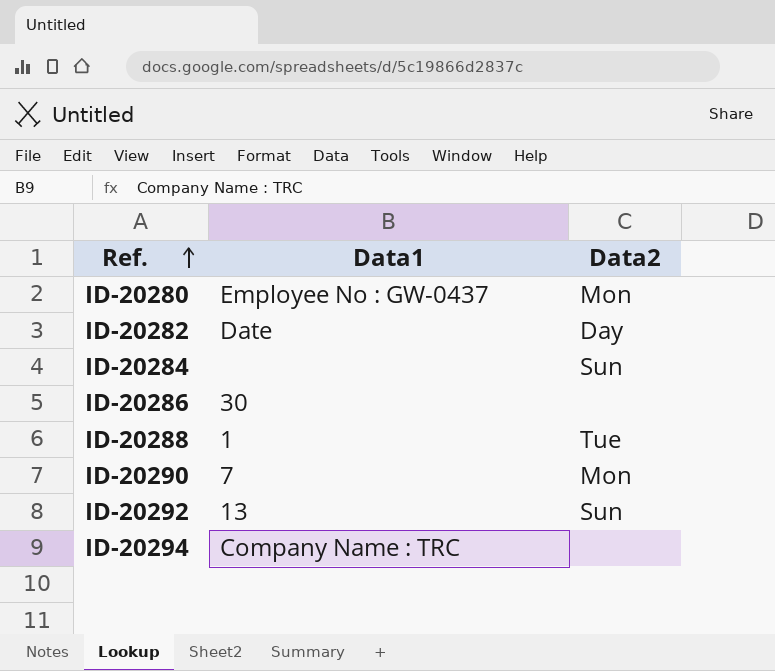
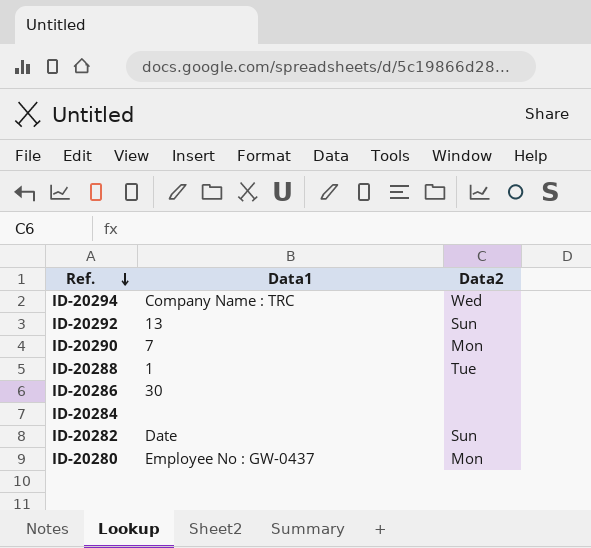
row order: Ref. ascending -> Ref. descending
ID-20294 | Data2: none -> Wed
ID-20284 | Data2: Sun -> none
ID-20282 | Data2: Day -> Sun

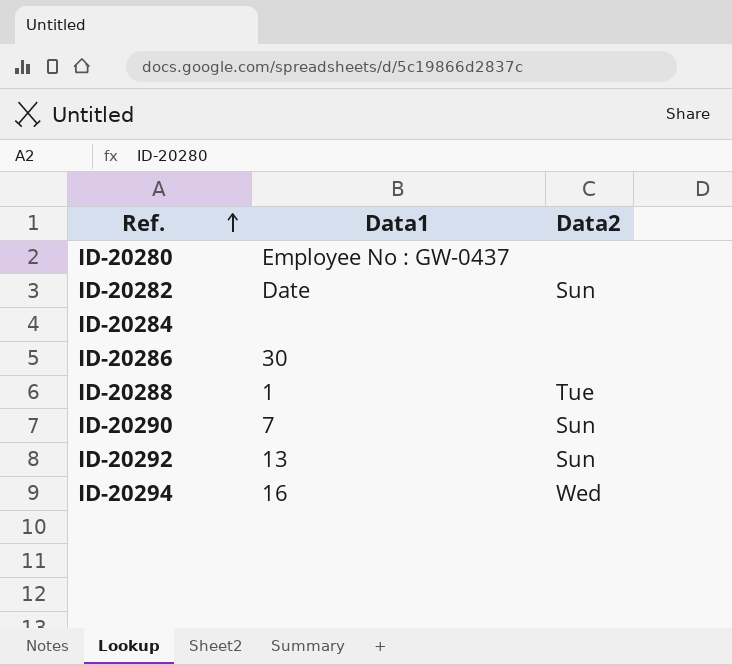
row order: Ref. descending -> Ref. ascending
ID-20280 | Data2: Mon -> none
ID-20290 | Data2: Mon -> Sun
ID-20294 | Data1: Company Name : TRC -> 16

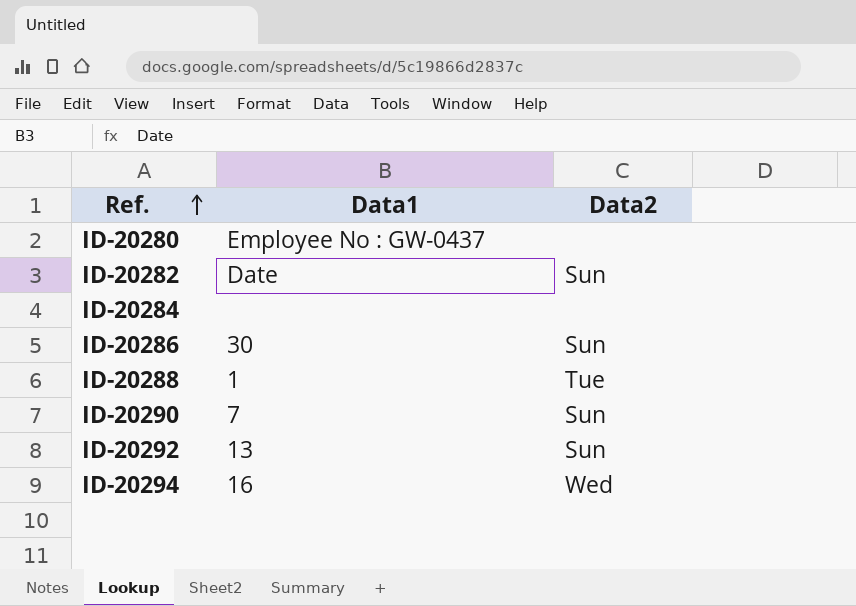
ID-20286 | Data2: none -> Sun

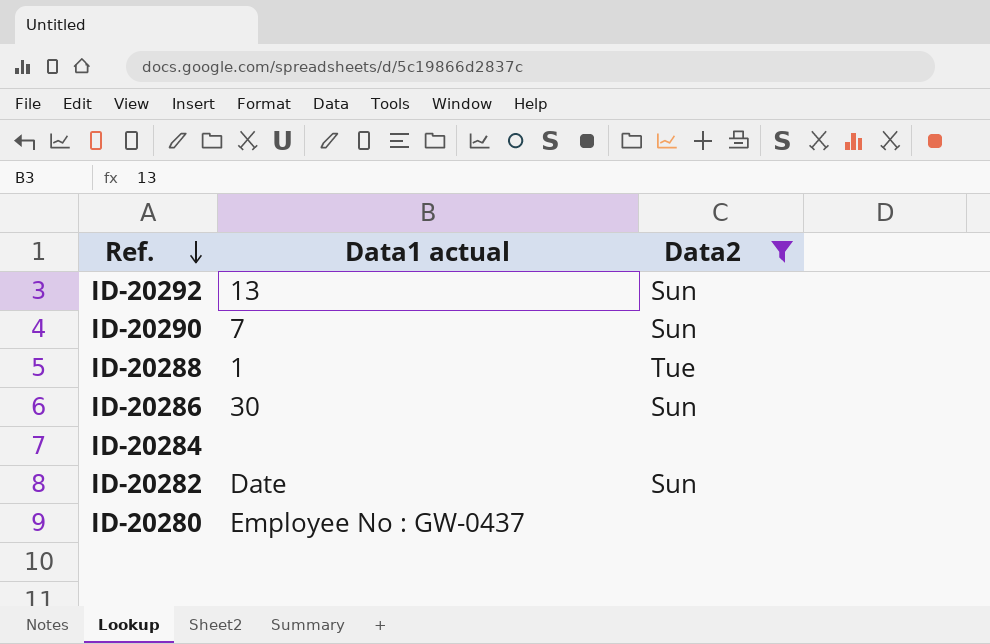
filter: none -> Data2 != Wed
row order: Ref. ascending -> Ref. descending
column name: Data1 -> Data1 actual

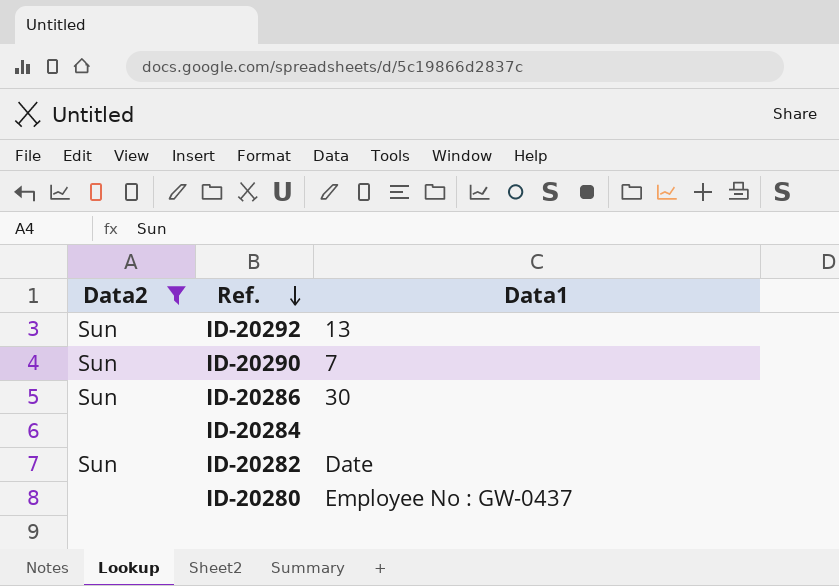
column Data2 | position: 3 -> 1
column name: Data1 actual -> Data1
row ID-20288: 1 | Tue -> none

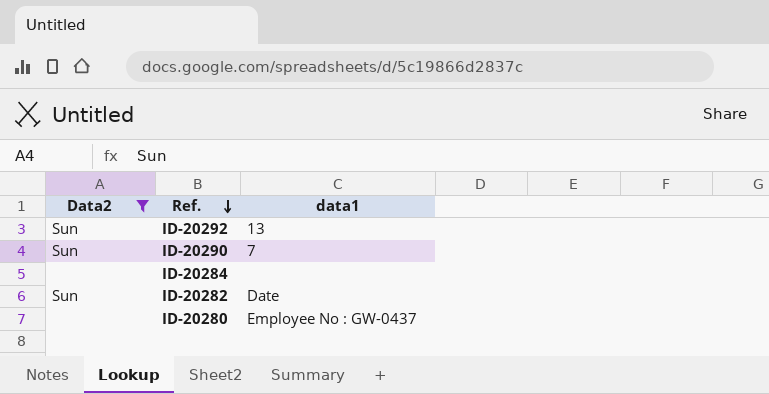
column name: Data1 -> data1
row ID-20286: Sun | 30 -> none

